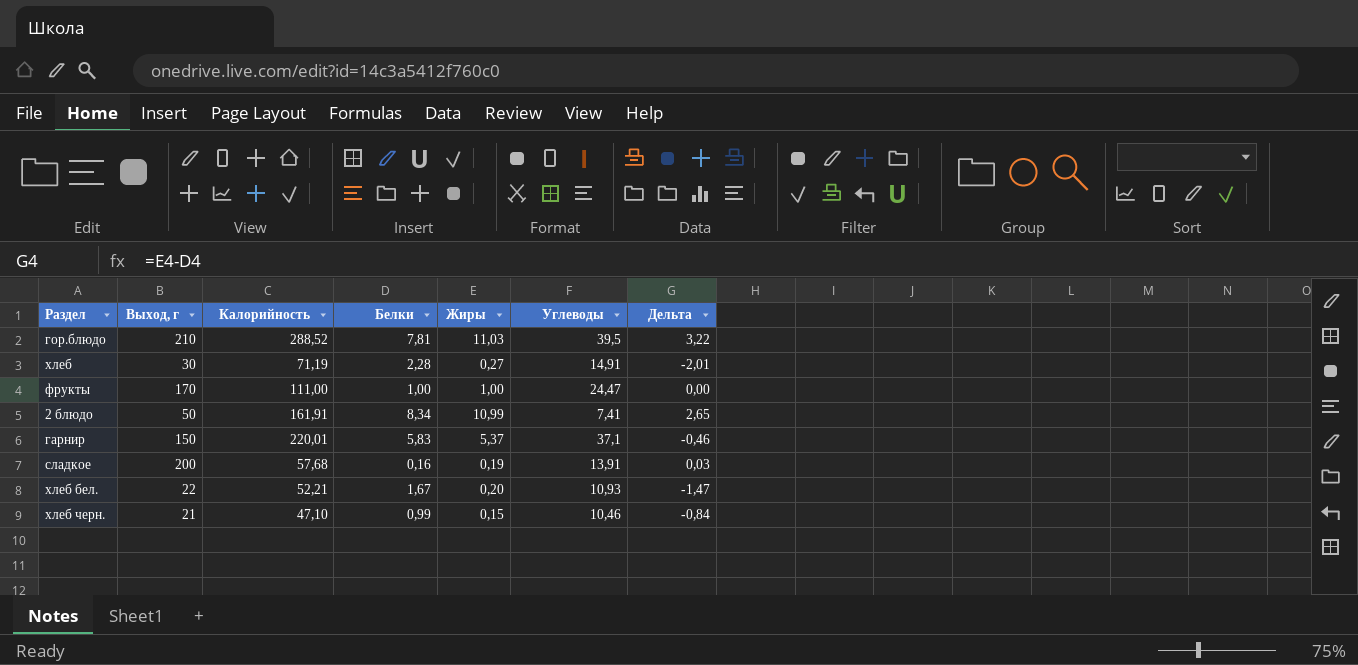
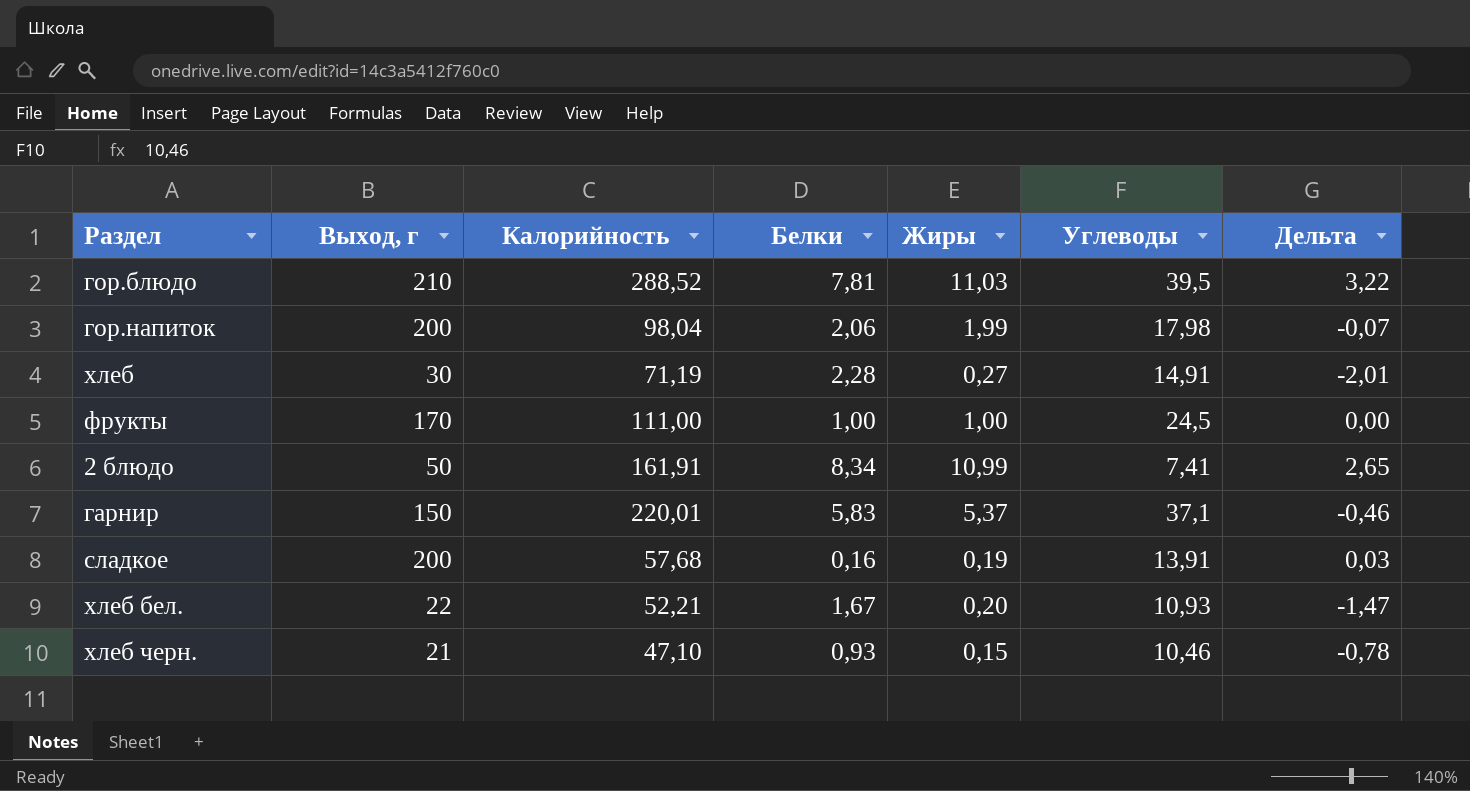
row гор.напиток: none -> 200 | 98,04 | 2,06 | 1,99 | 17,98 | -0,07
фрукты | Углеводы: 24,47 -> 24,5
хлеб черн. | Белки: 0,99 -> 0,93
хлеб черн. | Дельта: -0,84 -> -0,78

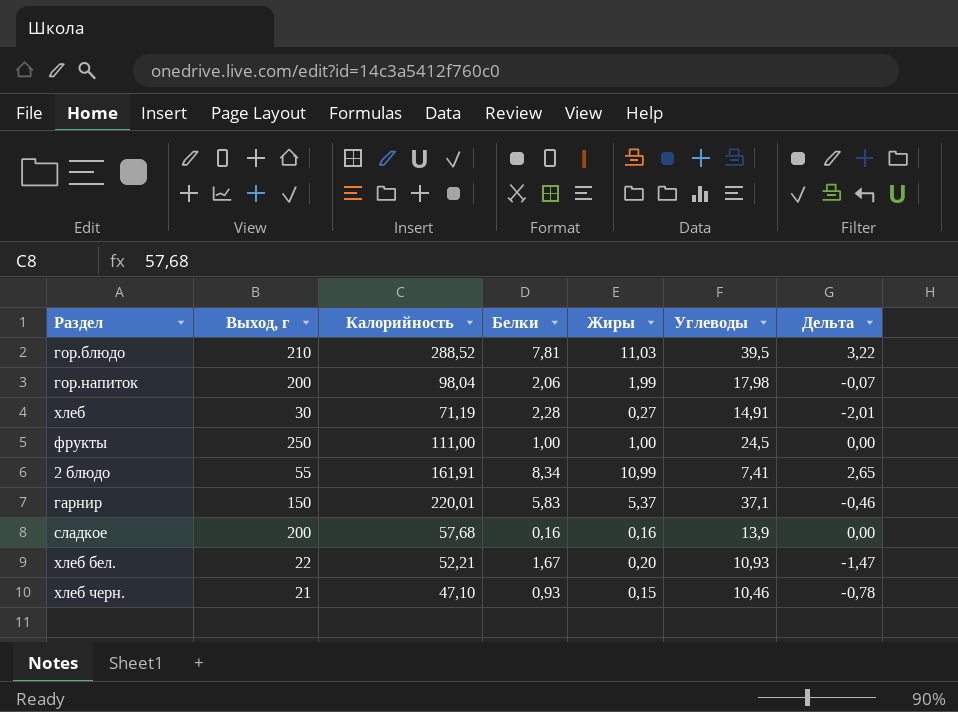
фрукты | Выход, г: 170 -> 250
2 блюдо | Выход, г: 50 -> 55
сладкое | Жиры: 0,19 -> 0,16
сладкое | Углеводы: 13,91 -> 13,9
сладкое | Дельта: 0,03 -> 0,00

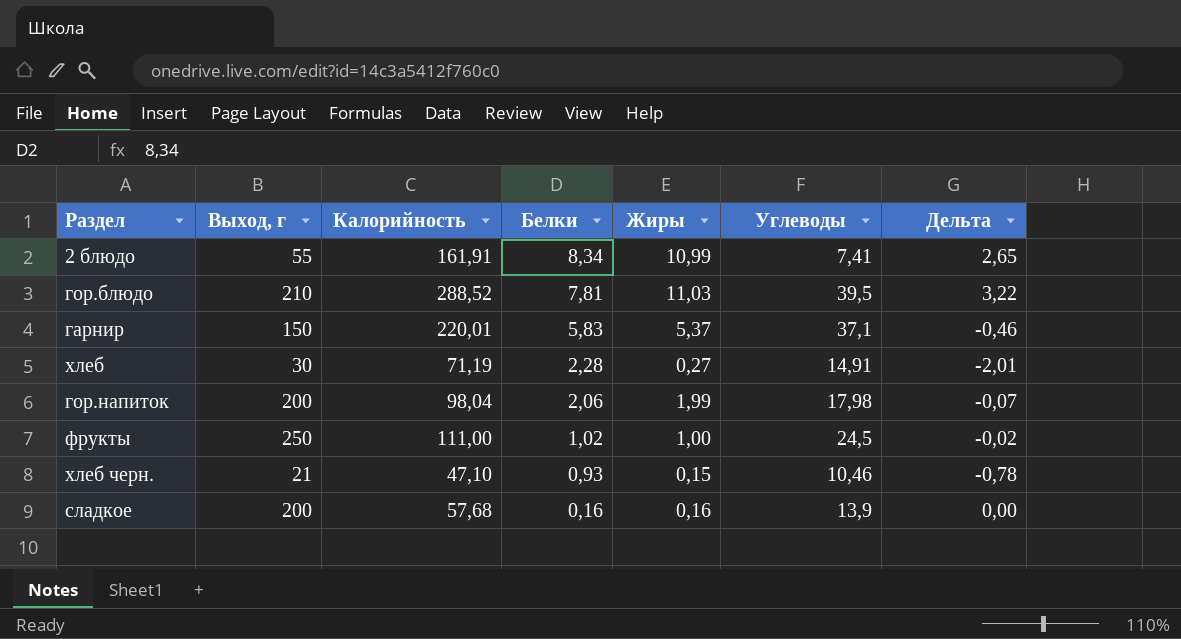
row order: none -> Белки descending
row хлеб бел.: 22 | 52,21 | 1,67 | 0,20 | 10,93 | -1,47 -> none
фрукты | Белки: 1,00 -> 1,02
фрукты | Дельта: 0,00 -> -0,02

